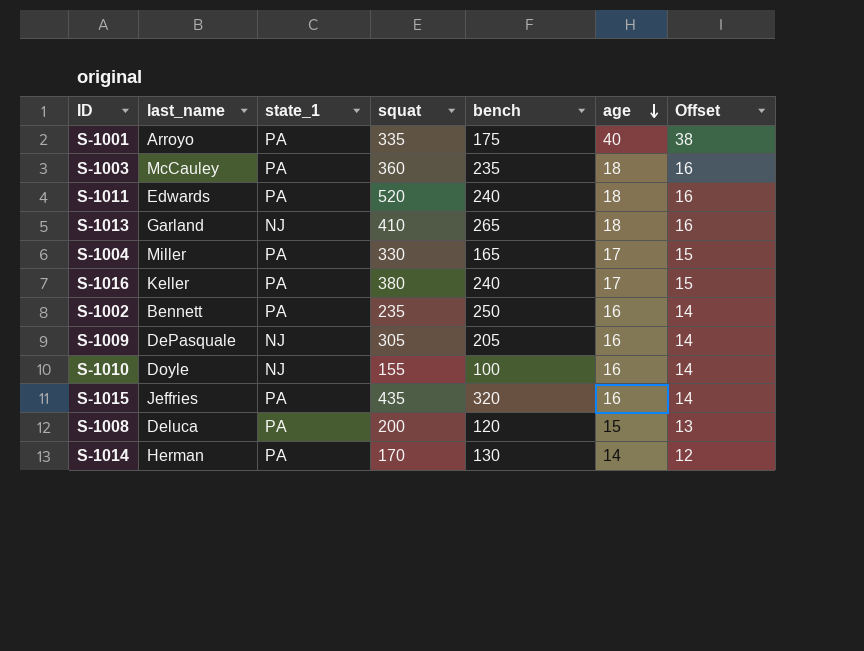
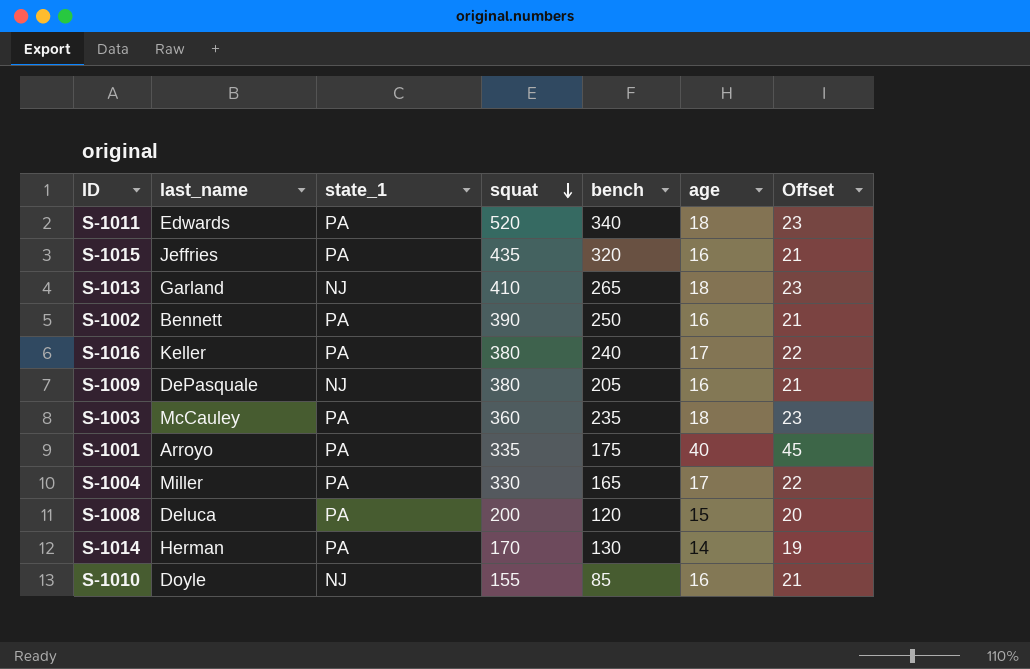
row order: age descending -> squat descending
column Offset | formula: [age] - 2 -> [age] + 5
S-1011 | bench: 240 -> 340
S-1002 | squat: 235 -> 390
S-1009 | squat: 305 -> 380
S-1010 | bench: 100 -> 85

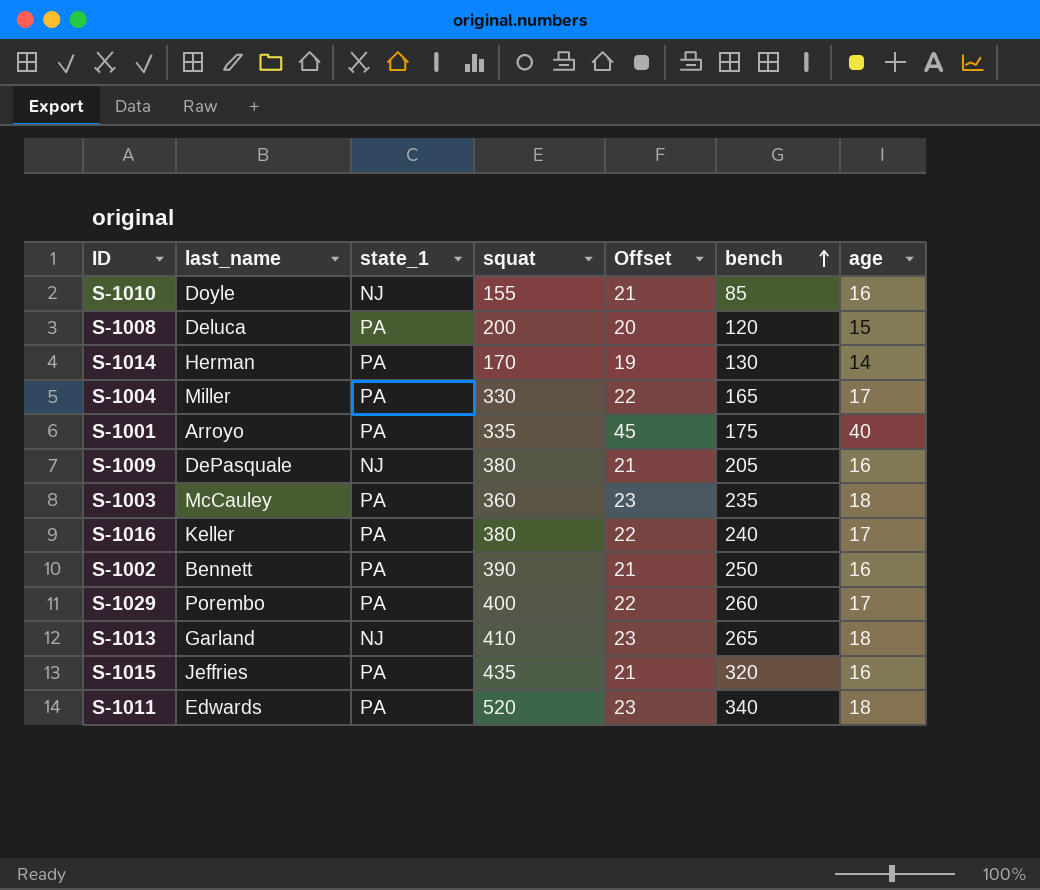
row order: squat descending -> bench ascending
column Offset | position: 7 -> 5
row S-1029: none -> Porembo | PA | 400 | 22 | 260 | 17

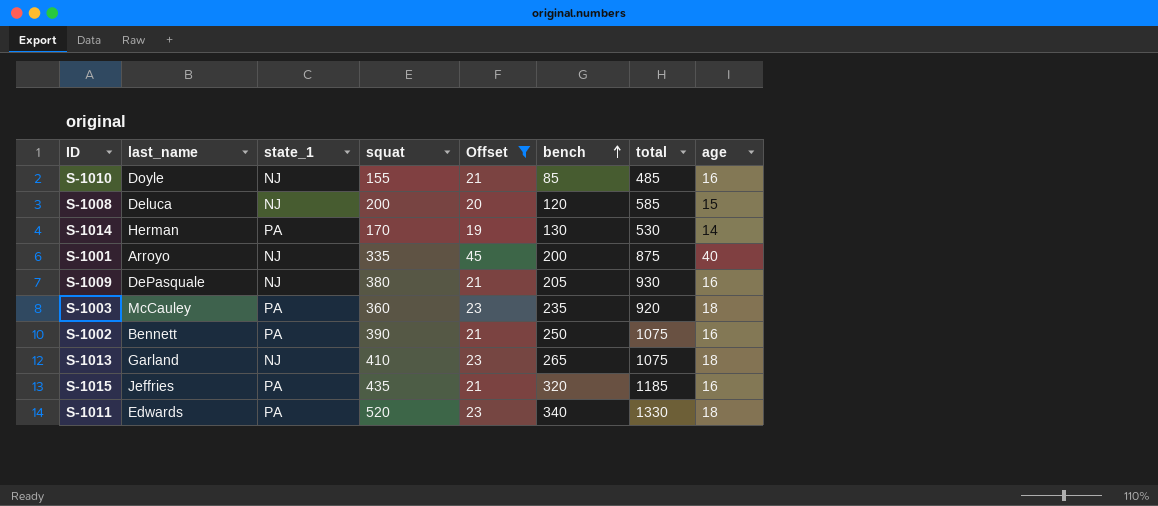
filter: none -> Offset != 22
column total | position: none -> 7
S-1008 | state_1: PA -> NJ
S-1001 | state_1: PA -> NJ
S-1001 | bench: 175 -> 200

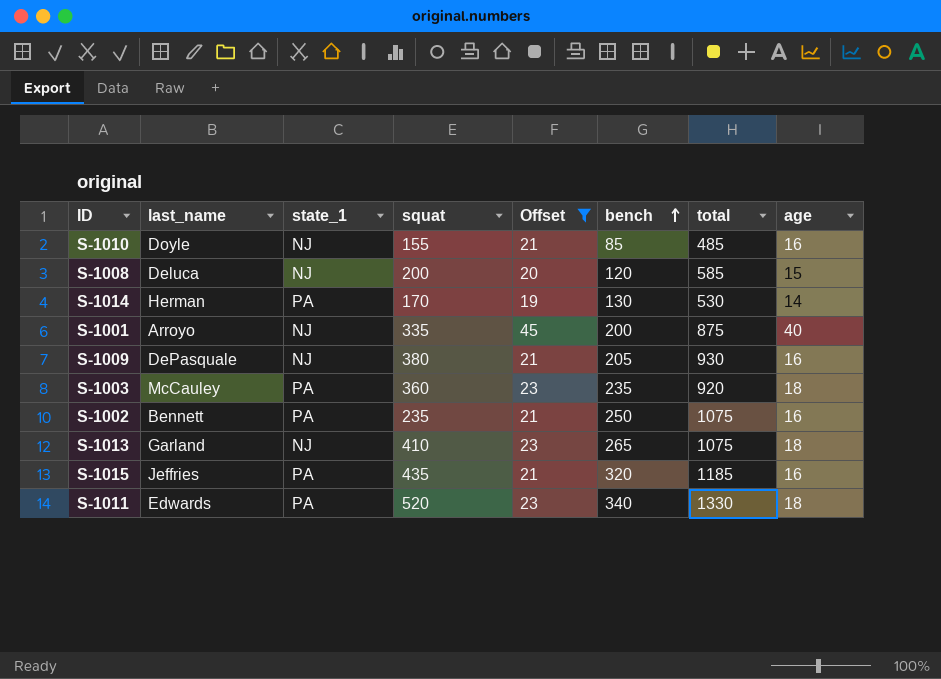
S-1002 | squat: 390 -> 235

